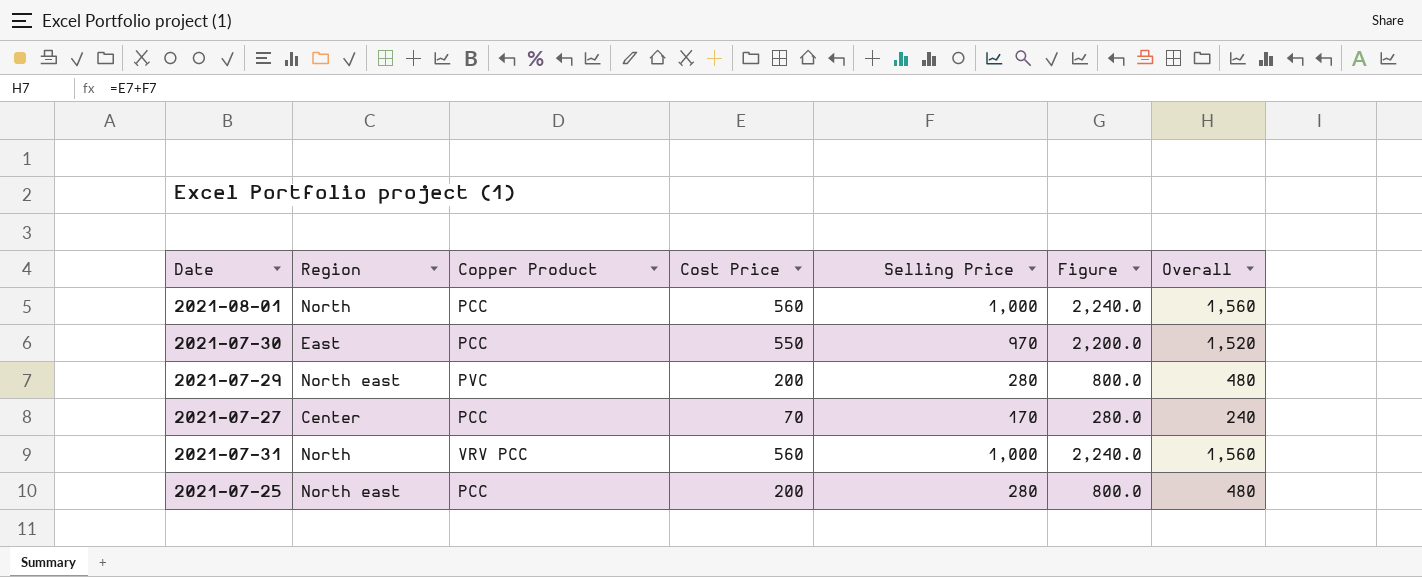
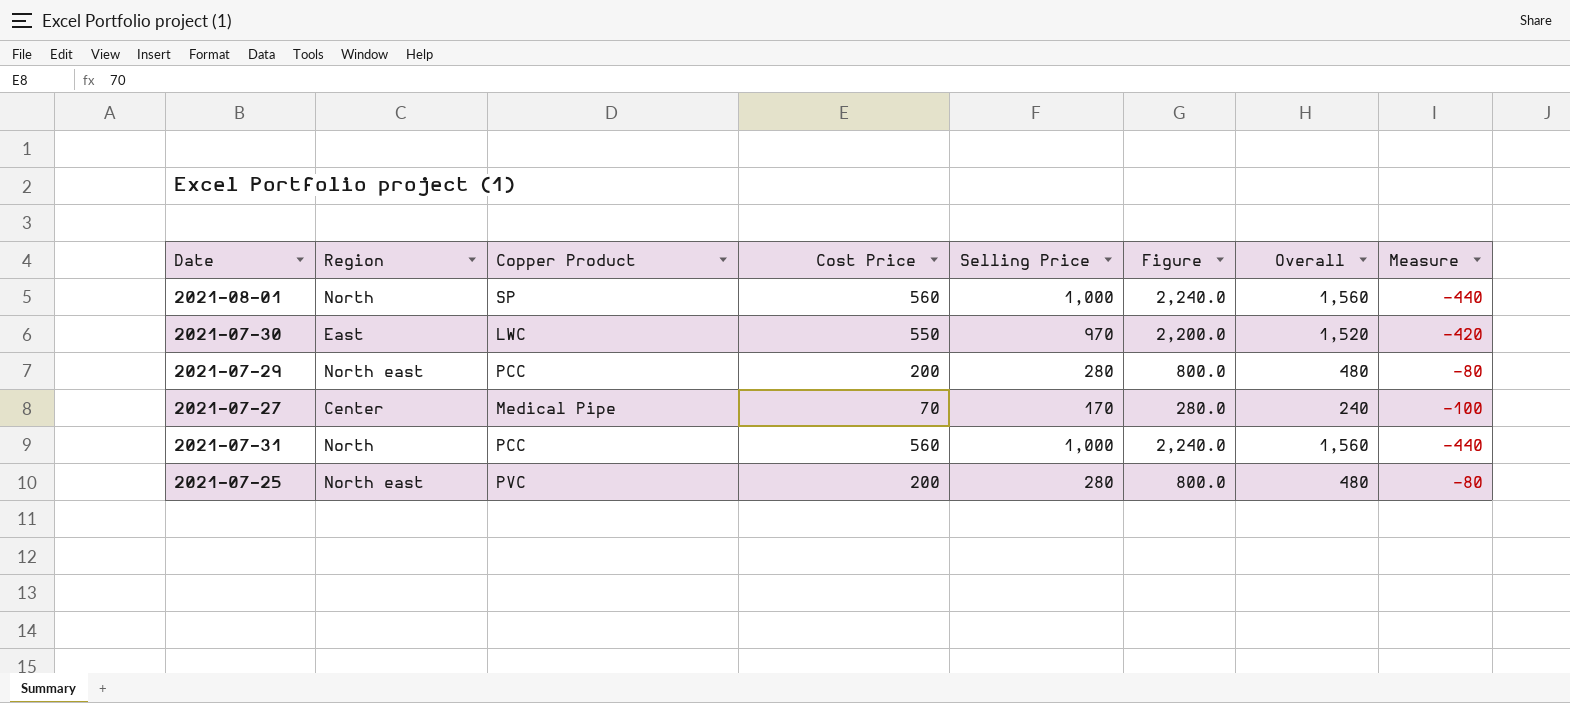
column Measure | formula: none -> [Cost Price] - [Selling Price]
2021-08-01 | Copper Product: PCC -> SP
2021-07-30 | Copper Product: PCC -> LWC
2021-07-29 | Copper Product: PVC -> PCC
2021-07-27 | Copper Product: PCC -> Medical Pipe
2021-07-31 | Copper Product: VRV PCC -> PCC
2021-07-25 | Copper Product: PCC -> PVC

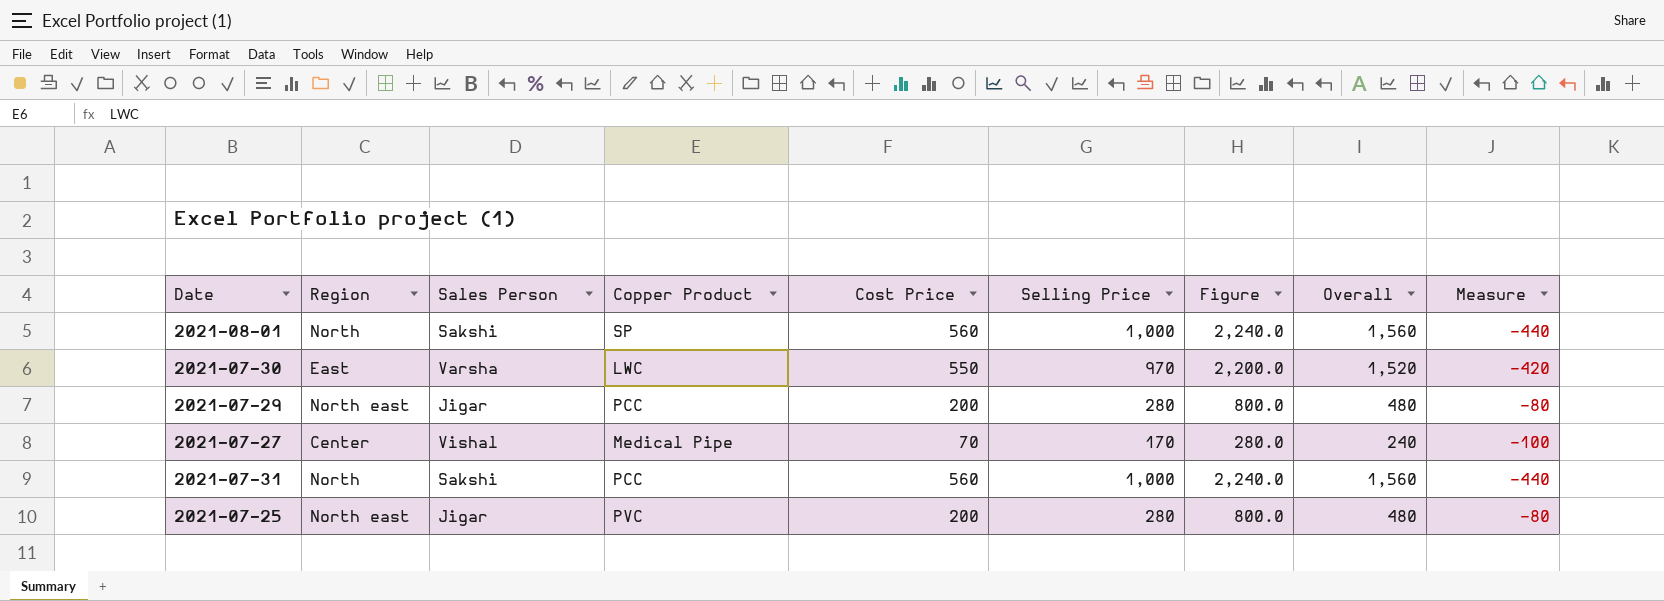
column Sales Person | position: none -> 3

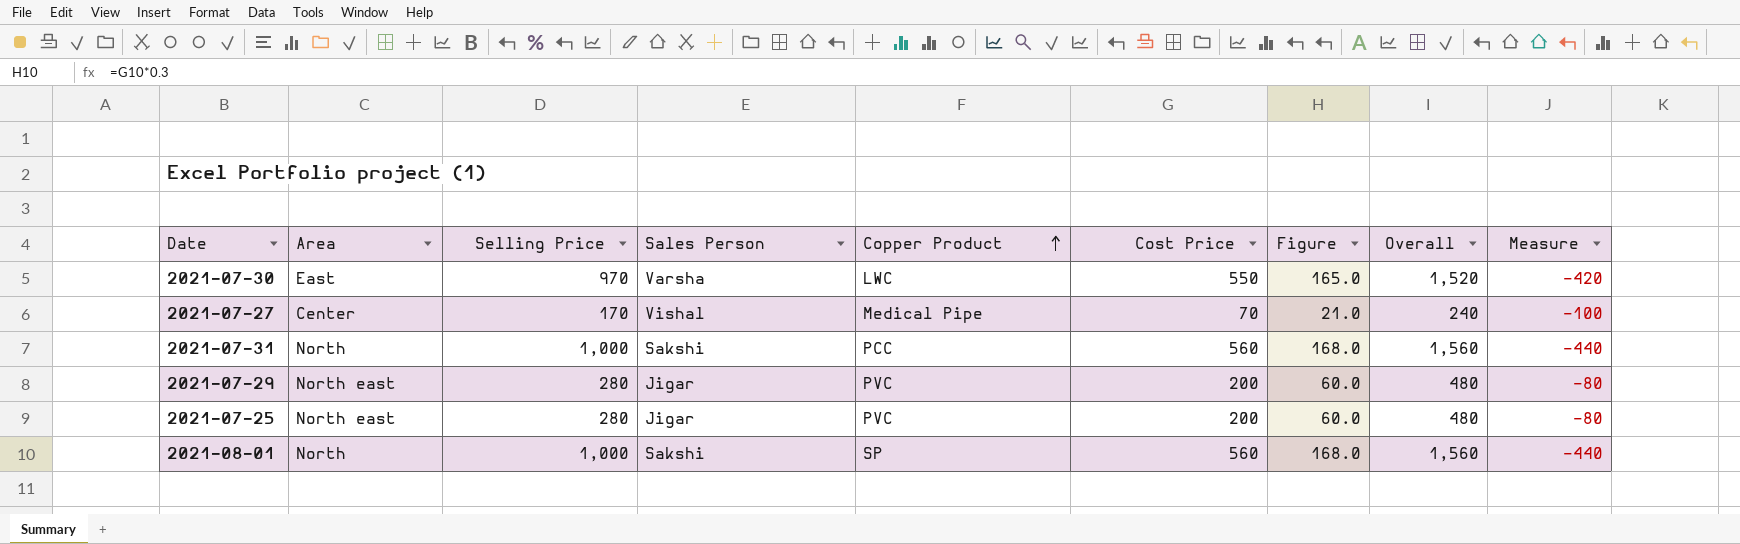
row order: none -> Copper Product ascending
column name: Region -> Area
column Selling Price | position: 6 -> 3
column Figure | formula: [Cost Price] * 4 -> [Cost Price] * 0.3
2021-07-29 | Copper Product: PCC -> PVC

